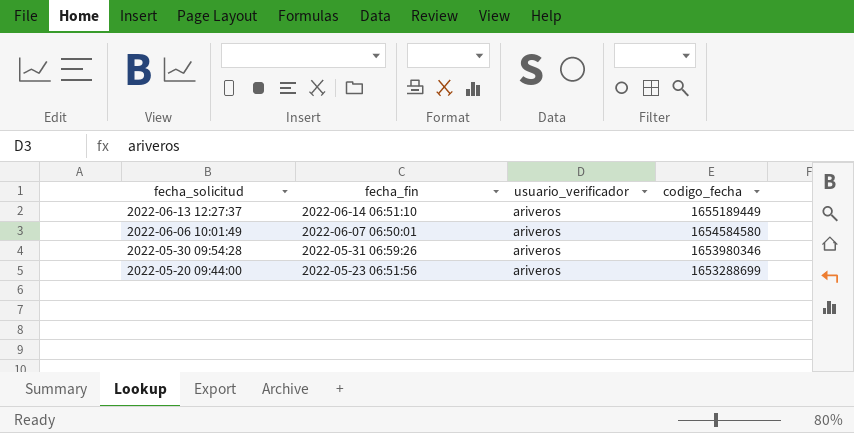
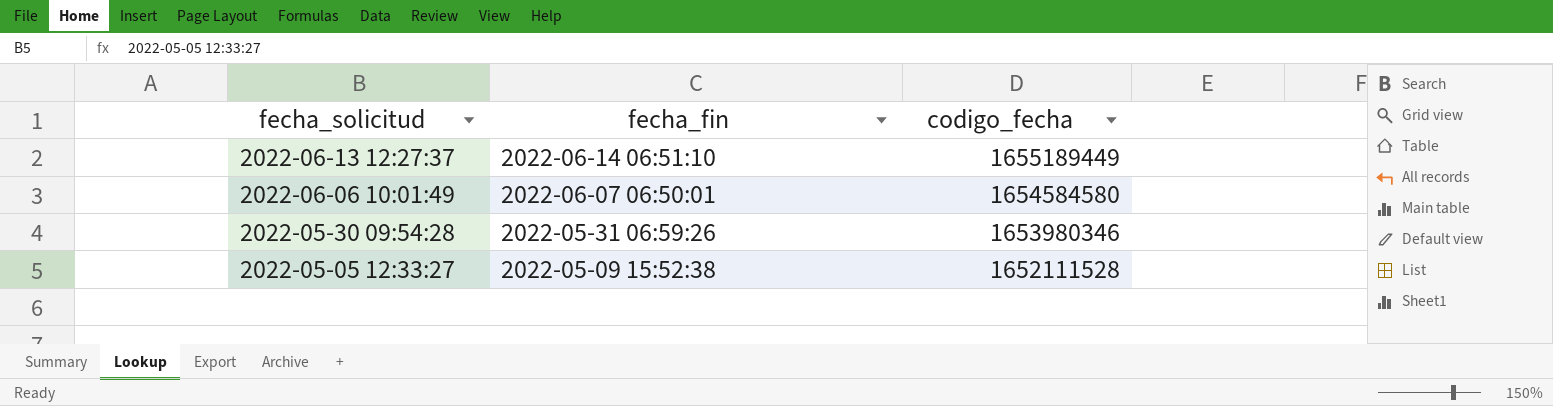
column usuario_verificador | position: 3 -> none
row 2022-05-20 09:44:00: 2022-05-23 06:51:56 | ariveros | 1653288699 -> none
row 2022-05-05 12:33:27: none -> 2022-05-09 15:52:38 | 1652111528

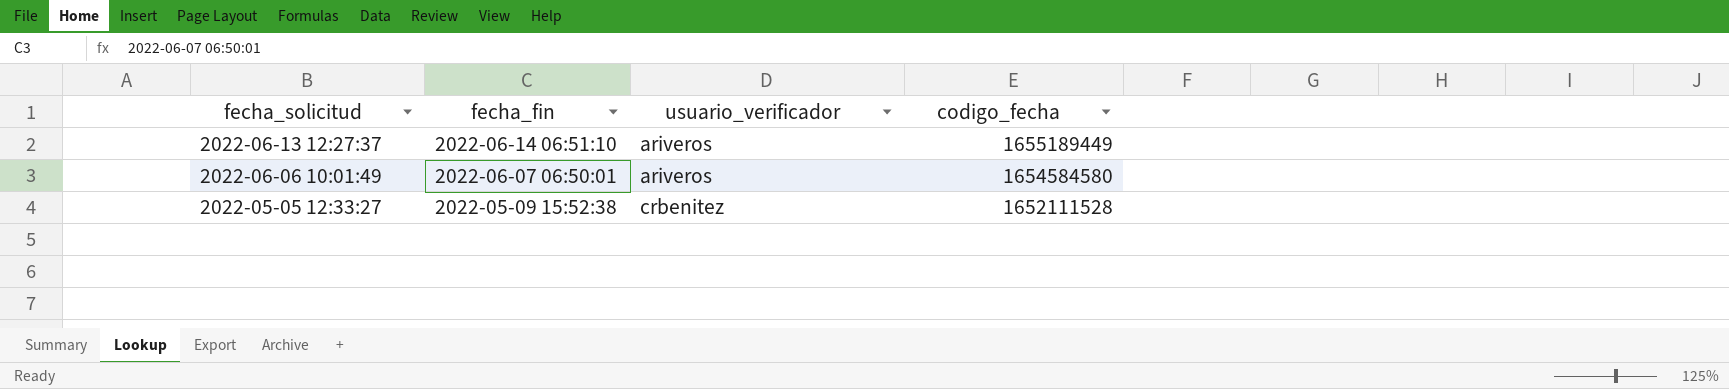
column usuario_verificador | position: none -> 3
row 2022-05-30 09:54:28: 2022-05-31 06:59:26 | 1653980346 -> none

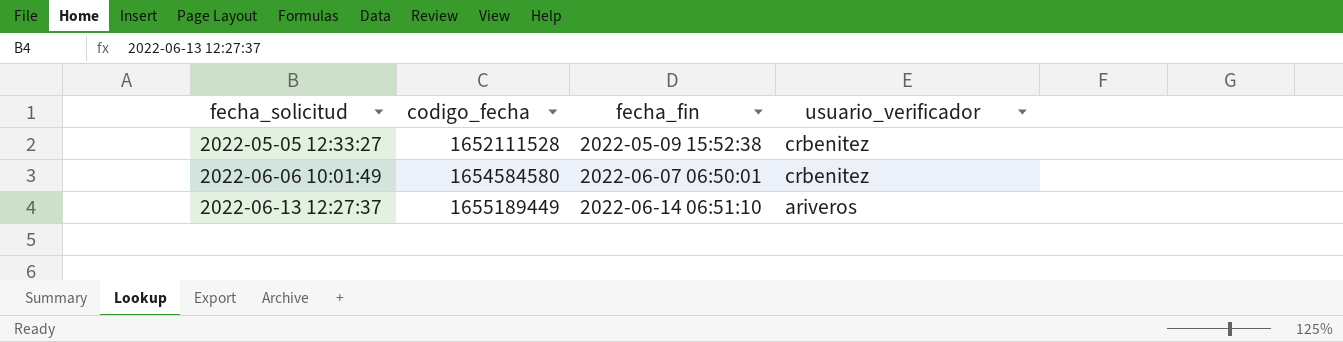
row order: fecha_solicitud descending -> fecha_solicitud ascending
column codigo_fecha | position: 4 -> 2
2022-06-06 10:01:49 | usuario_verificador: ariveros -> crbenitez

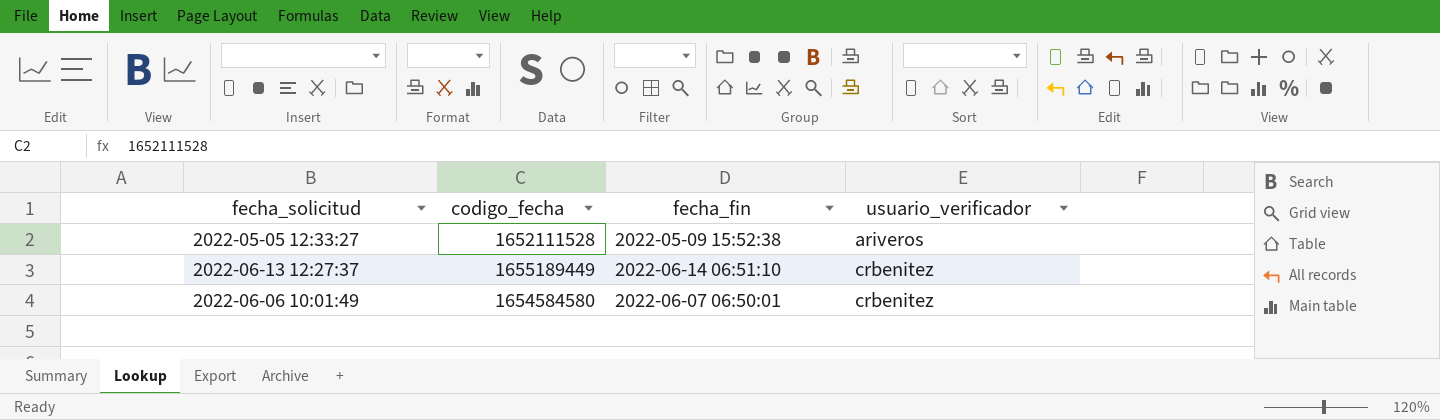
row order: fecha_solicitud ascending -> usuario_verificador ascending
2022-05-05 12:33:27 | usuario_verificador: crbenitez -> ariveros
2022-06-13 12:27:37 | usuario_verificador: ariveros -> crbenitez

